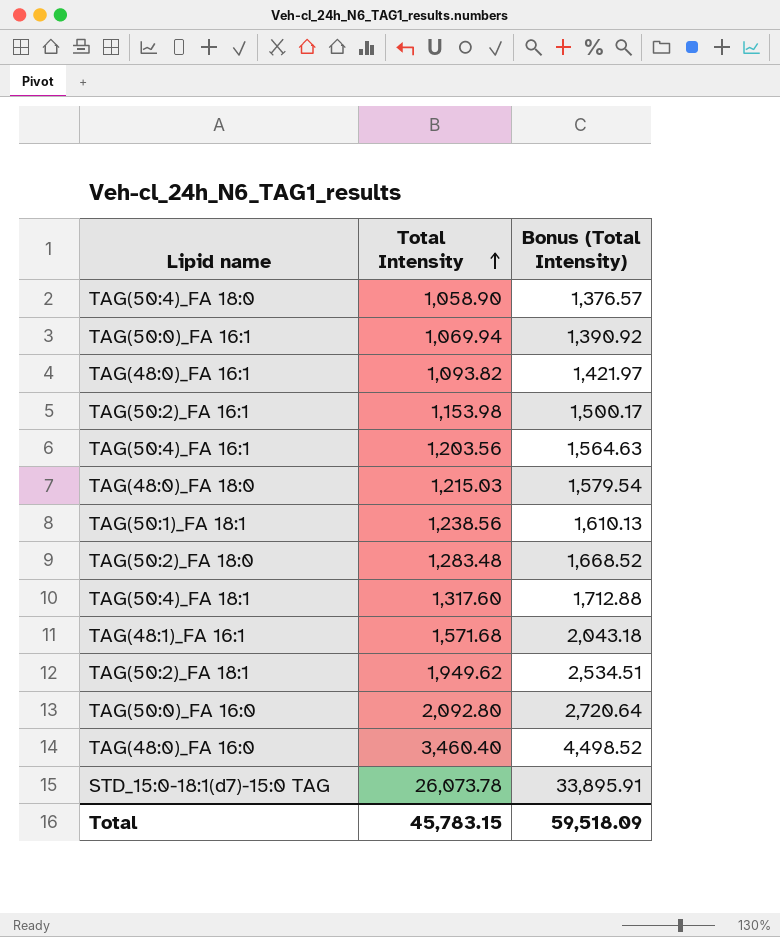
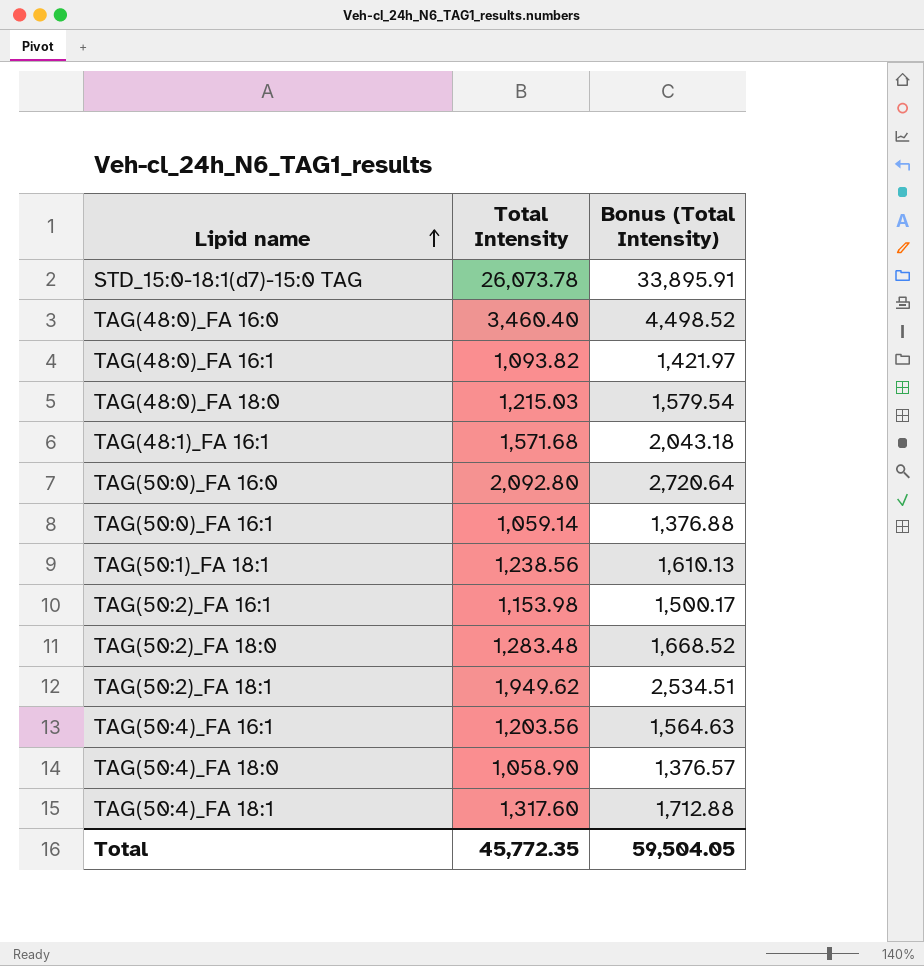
row order: Total Intensity ascending -> Lipid name ascending
TAG(50:0)_FA 16:1 | Total Intensity: 1,069.94 -> 1,059.14
TAG(50:0)_FA 16:1 | Bonus (Total Intensity): 1,390.92 -> 1,376.88
Total | Total Intensity: 45,783.15 -> 45,772.35
Total | Bonus (Total Intensity): 59,518.09 -> 59,504.05

